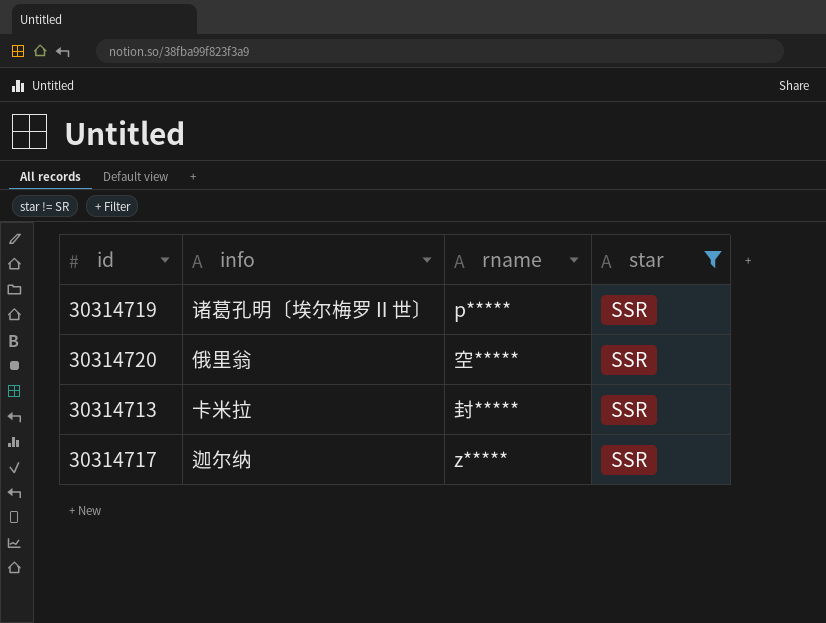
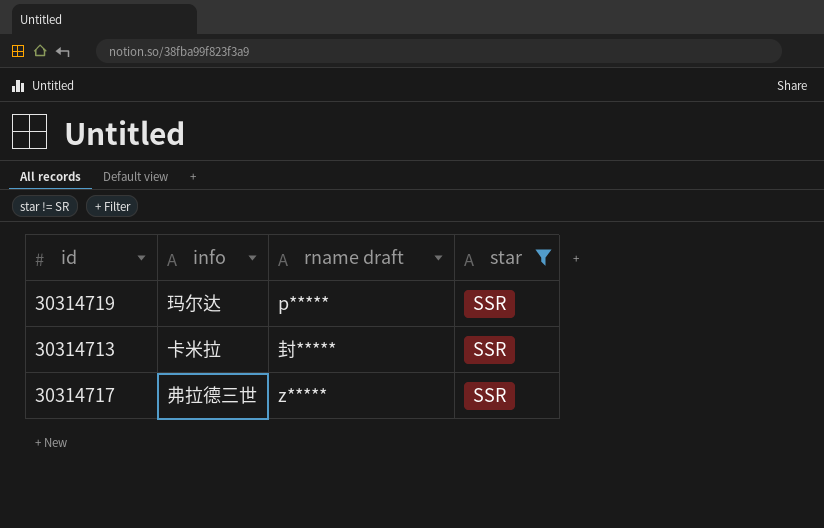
column name: rname -> rname draft
row 30314720: 俄里翁 | 空***** | SSR -> none
30314719 | info: 诸葛孔明〔埃尔梅罗Ⅱ世〕 -> 玛尔达
30314717 | info: 迦尔纳 -> 弗拉德三世

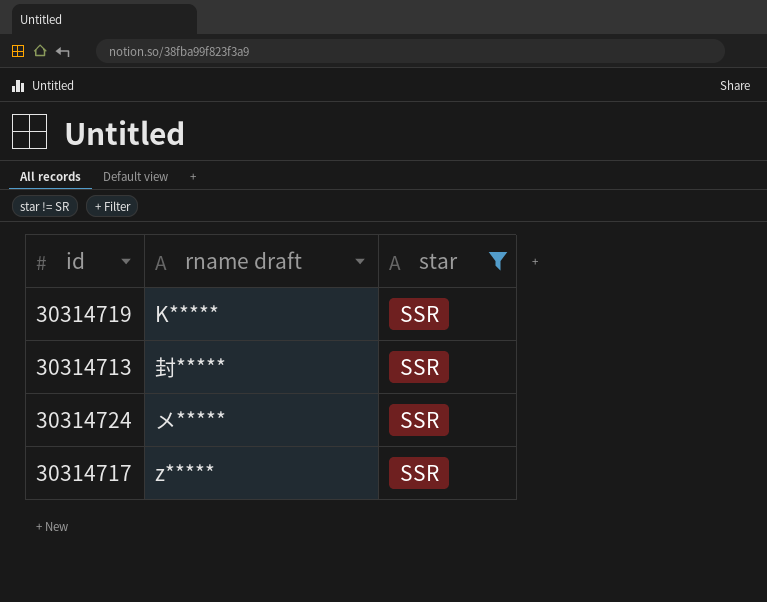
column info | position: 2 -> none
30314719 | rname draft: p***** -> K*****
row 30314724: none -> メ***** | SSR

